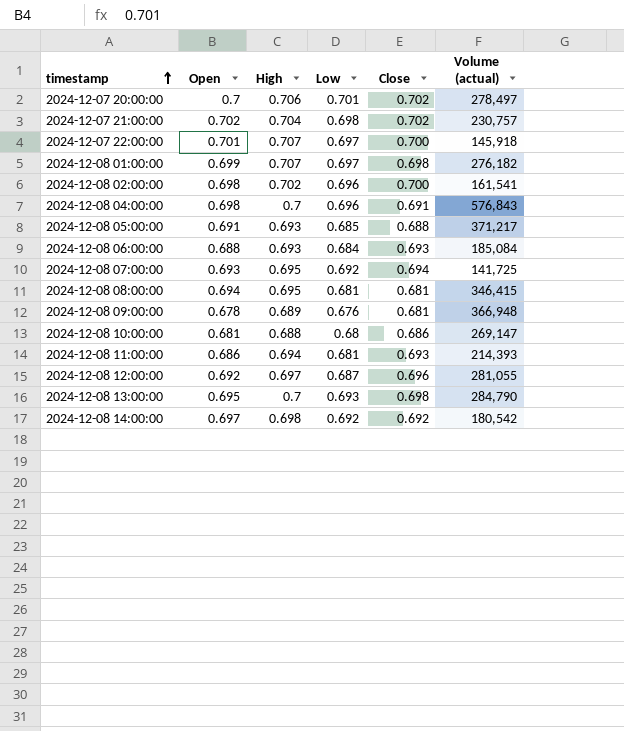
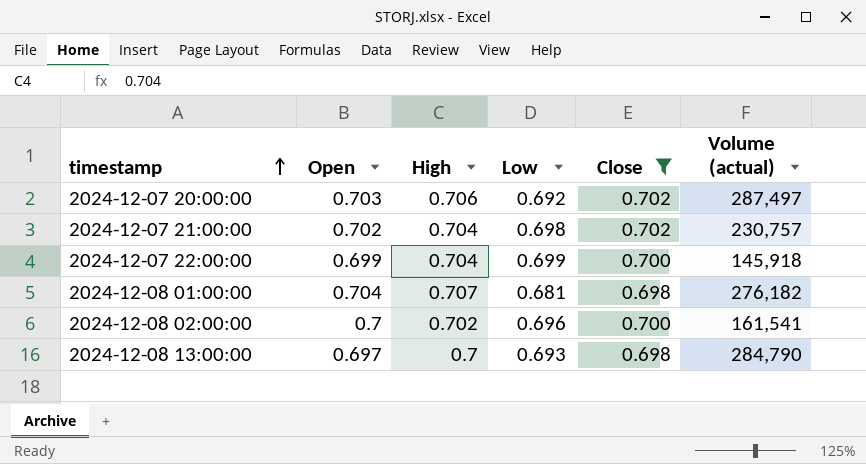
filter: none -> Close >= 0.698
2024-12-07 20:00:00 | Open: 0.7 -> 0.703
2024-12-07 20:00:00 | Low: 0.701 -> 0.692
2024-12-07 20:00:00 | Volume (actual): 278,497 -> 287,497
2024-12-07 22:00:00 | Open: 0.701 -> 0.699
2024-12-07 22:00:00 | High: 0.707 -> 0.704
2024-12-07 22:00:00 | Low: 0.697 -> 0.699
2024-12-08 01:00:00 | Open: 0.699 -> 0.704
2024-12-08 01:00:00 | Low: 0.697 -> 0.681
2024-12-08 02:00:00 | Open: 0.698 -> 0.7
2024-12-08 13:00:00 | Open: 0.695 -> 0.697

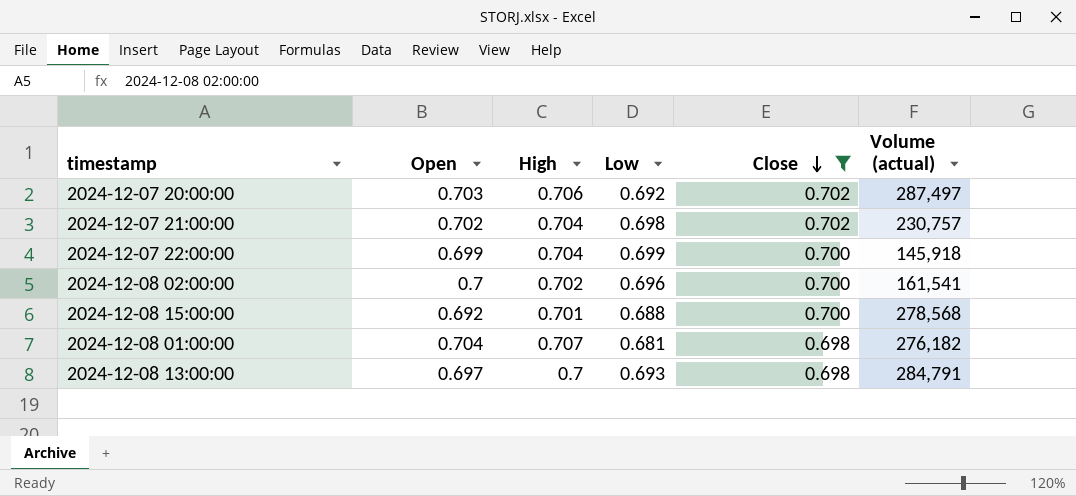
row order: timestamp ascending -> Close descending
row 2024-12-08 15:00:00: none -> 0.692 | 0.701 | 0.688 | 0.700 | 278,568
2024-12-08 13:00:00 | Volume (actual): 284,790 -> 284,791

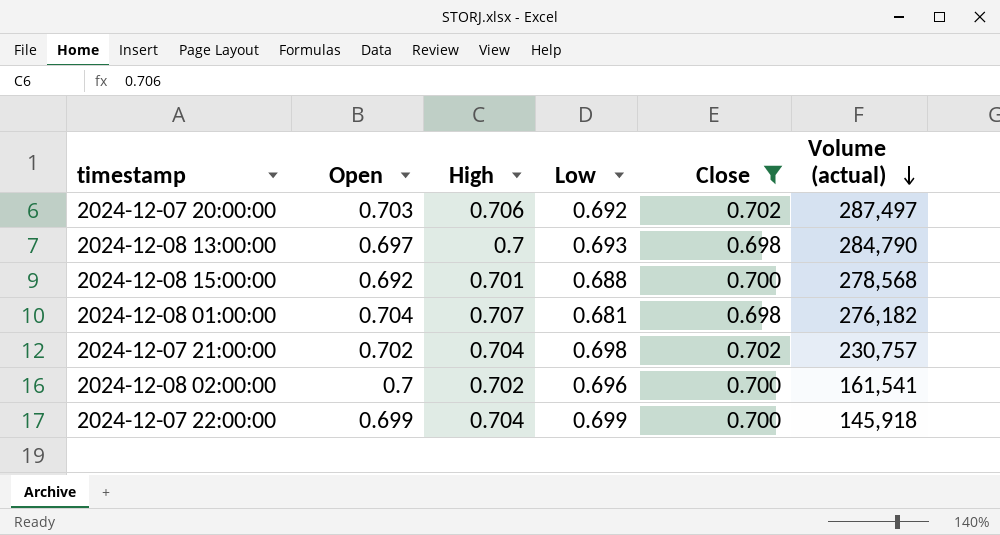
row order: Close descending -> Volume (actual) descending
2024-12-08 13:00:00 | Volume (actual): 284,791 -> 284,790

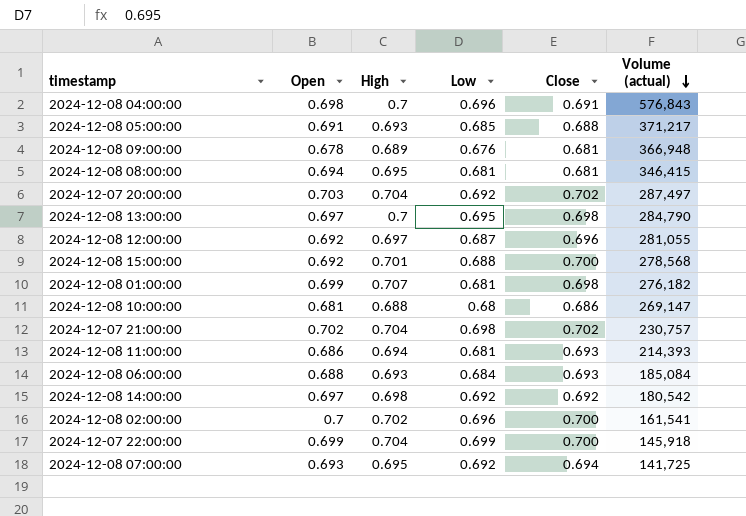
filter: Close >= 0.698 -> none
2024-12-07 20:00:00 | High: 0.706 -> 0.704
2024-12-08 13:00:00 | Low: 0.693 -> 0.695
2024-12-08 01:00:00 | Open: 0.704 -> 0.699

